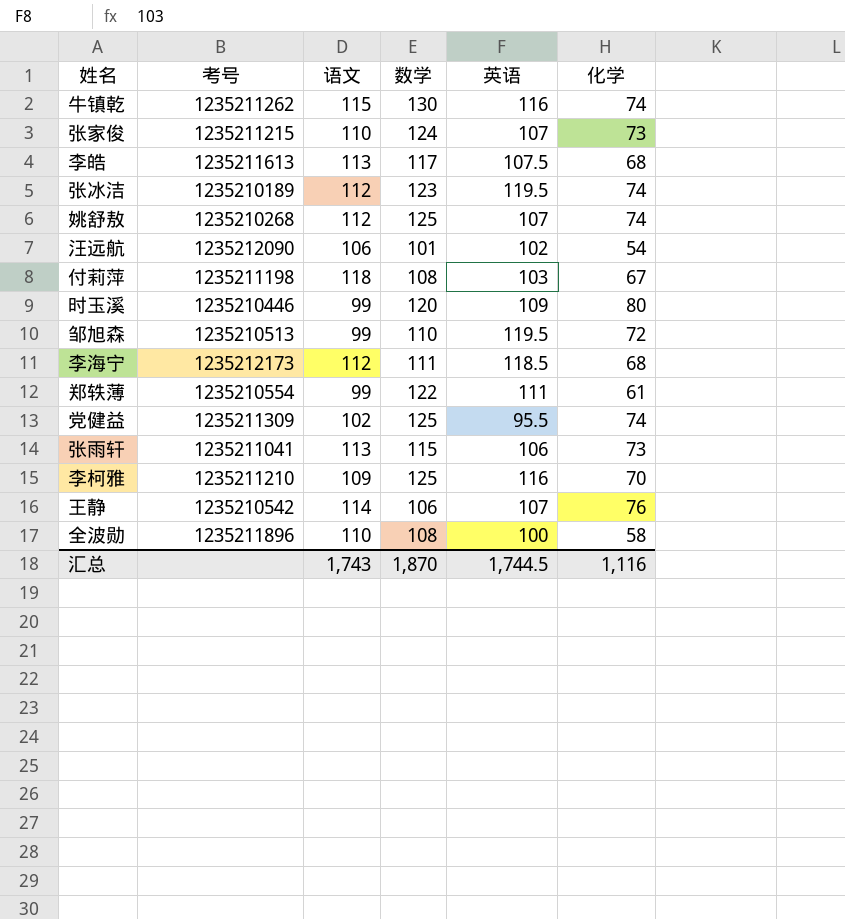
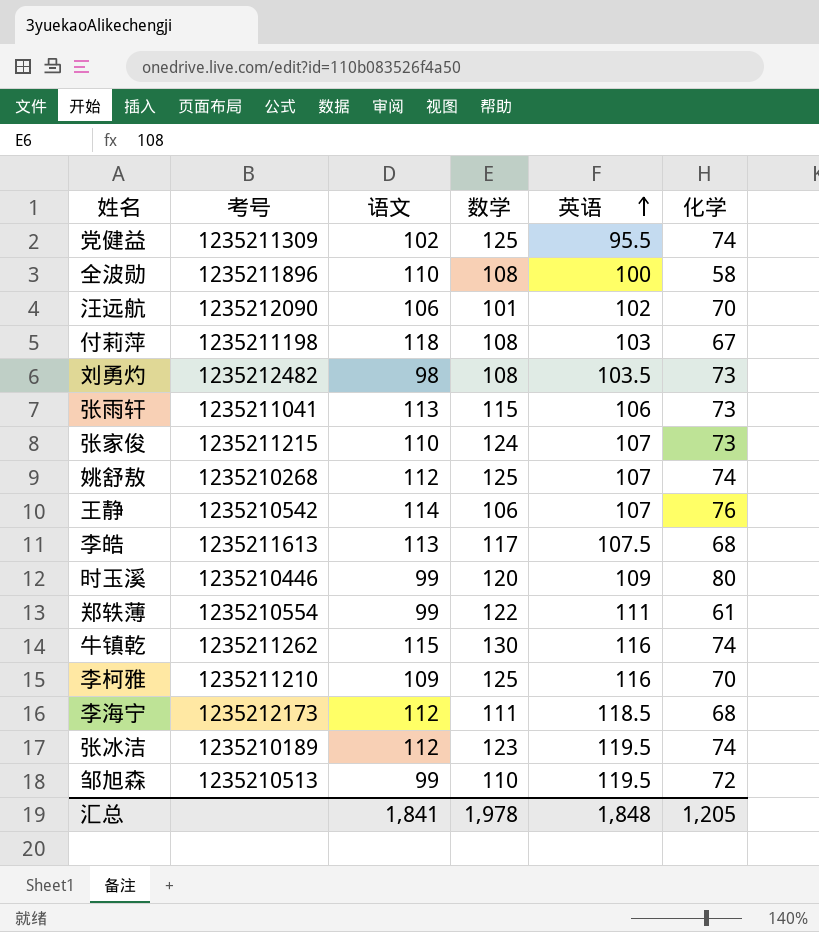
row order: none -> 英语 ascending
汪远航 | 化学: 54 -> 70
row 刘勇灼: none -> 1235212482 | 98 | 108 | 103.5 | 73
汇总 | 语文: 1,743 -> 1,841
汇总 | 数学: 1,870 -> 1,978
汇总 | 英语: 1,744.5 -> 1,848
汇总 | 化学: 1,116 -> 1,205

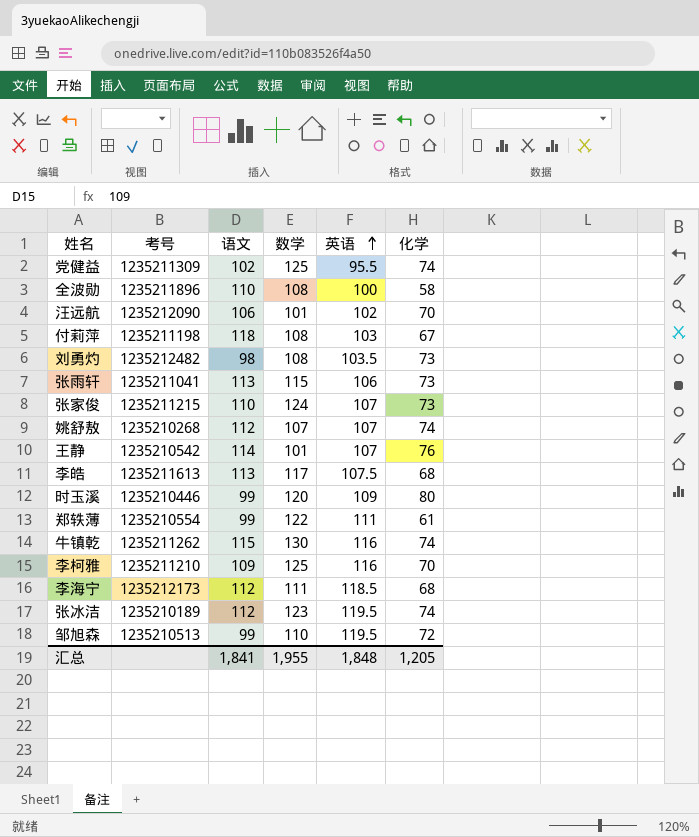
姚舒敖 | 数学: 125 -> 107
王静 | 数学: 106 -> 101
汇总 | 数学: 1,978 -> 1,955

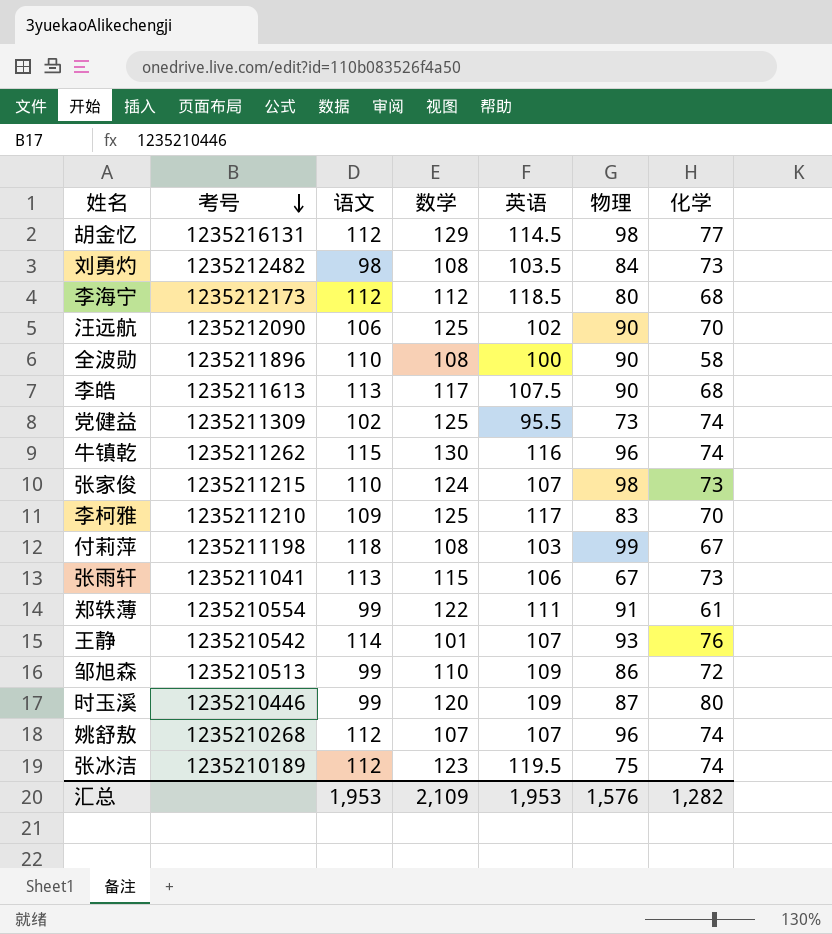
row order: 英语 ascending -> 考号 descending
column 物理 | position: none -> 6
row 胡金忆: none -> 1235216131 | 112 | 129 | 114.5 | 98 | 77
李海宁 | 数学: 111 -> 112
汪远航 | 数学: 101 -> 125
李柯雅 | 英语: 116 -> 117
邹旭森 | 英语: 119.5 -> 109
汇总 | 语文: 1,841 -> 1,953
汇总 | 数学: 1,955 -> 2,109
汇总 | 英语: 1,848 -> 1,953
汇总 | 化学: 1,205 -> 1,282

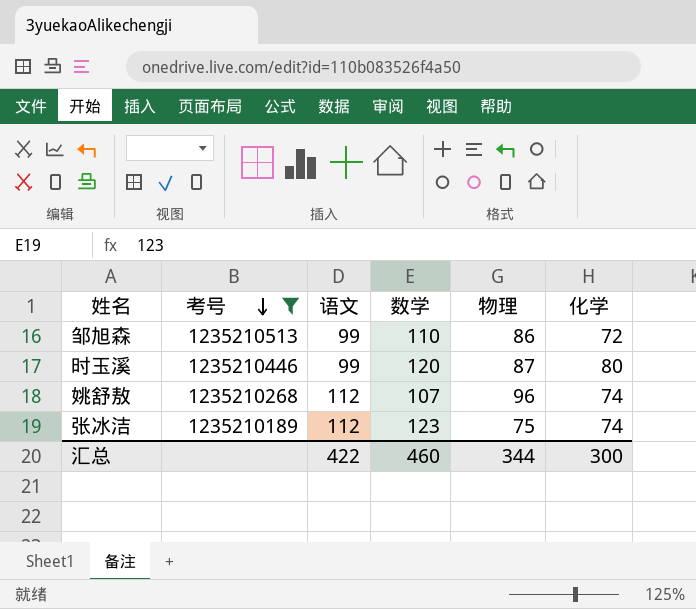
filter: none -> 考号 <= 1235210513
column 英语 | position: 5 -> none
汇总 | 语文: 1,953 -> 422
汇总 | 数学: 2,109 -> 460
汇总 | 物理: 1,576 -> 344
汇总 | 化学: 1,282 -> 300

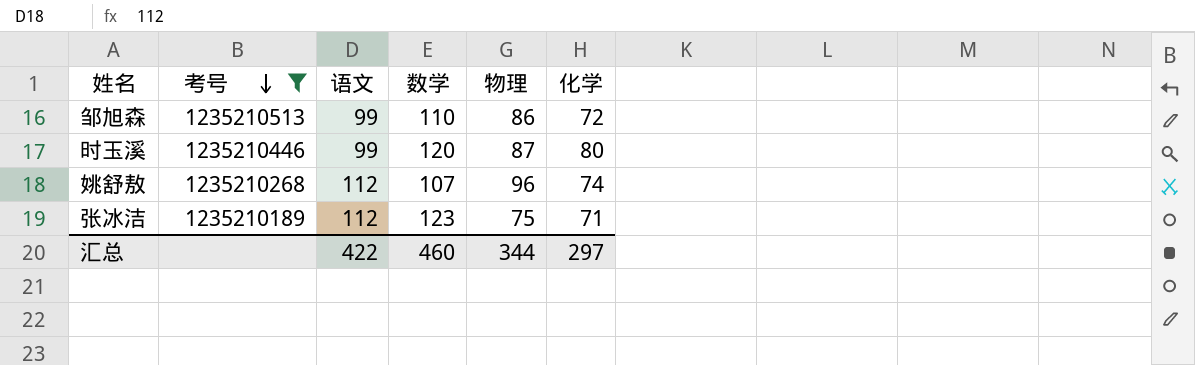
张冰洁 | 化学: 74 -> 71
汇总 | 化学: 300 -> 297

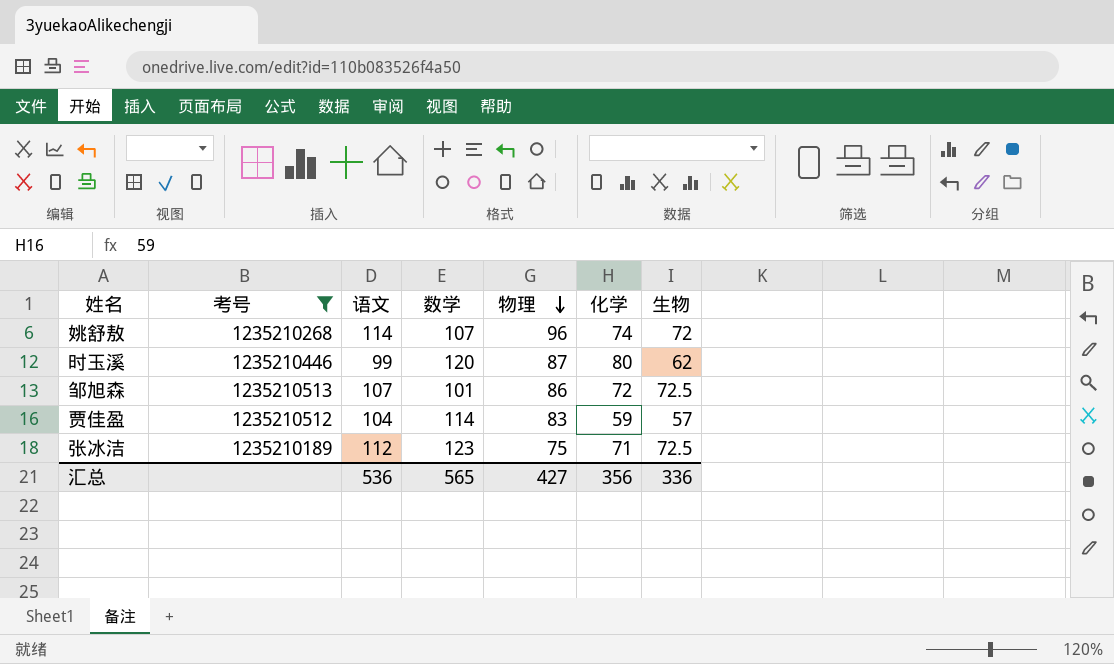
row order: 考号 descending -> 物理 descending
column 生物 | position: none -> 7
姚舒敖 | 语文: 112 -> 114
邹旭森 | 语文: 99 -> 107
邹旭森 | 数学: 110 -> 101
row 贾佳盈: none -> 1235210512 | 104 | 114 | 83 | 59 | 57
汇总 | 语文: 422 -> 536
汇总 | 数学: 460 -> 565
汇总 | 物理: 344 -> 427
汇总 | 化学: 297 -> 356

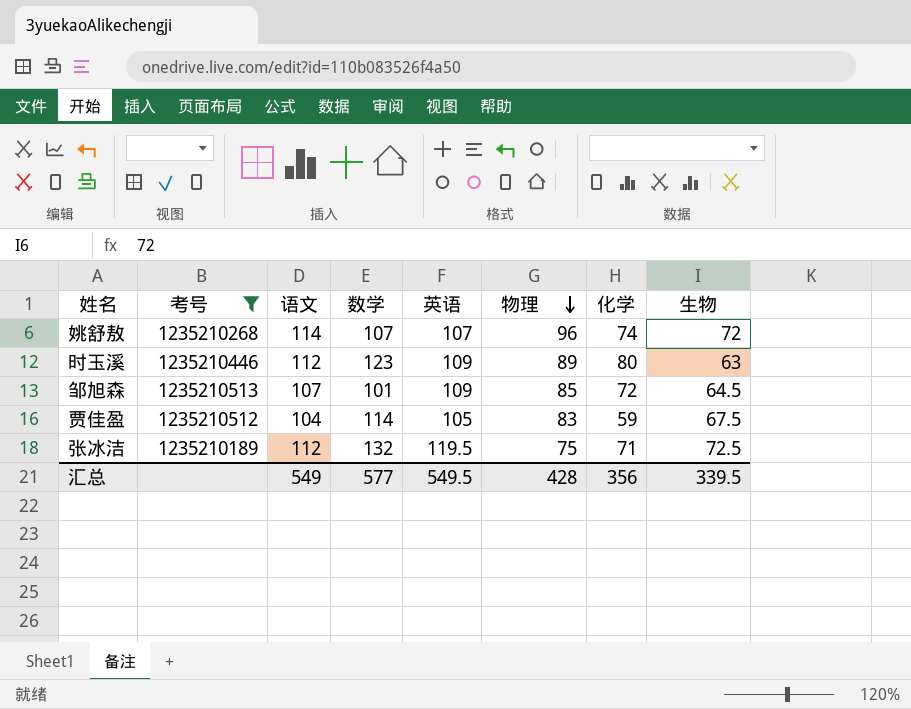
column 英语 | position: none -> 5
时玉溪 | 语文: 99 -> 112
时玉溪 | 数学: 120 -> 123
时玉溪 | 物理: 87 -> 89
时玉溪 | 生物: 62 -> 63
邹旭森 | 物理: 86 -> 85
邹旭森 | 生物: 72.5 -> 64.5
贾佳盈 | 生物: 57 -> 67.5
张冰洁 | 数学: 123 -> 132
汇总 | 语文: 536 -> 549
汇总 | 数学: 565 -> 577
汇总 | 物理: 427 -> 428
汇总 | 生物: 336 -> 339.5

